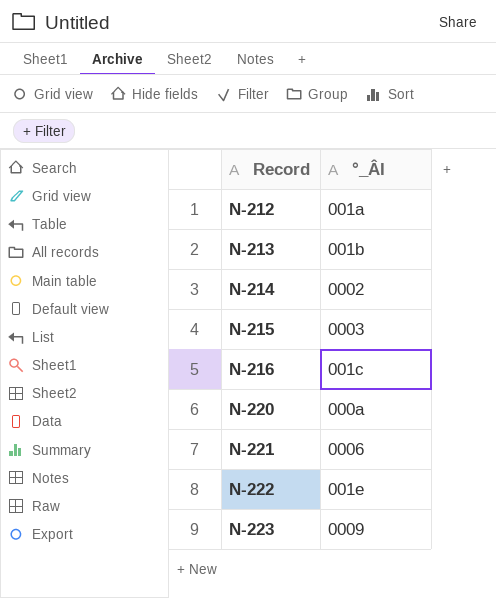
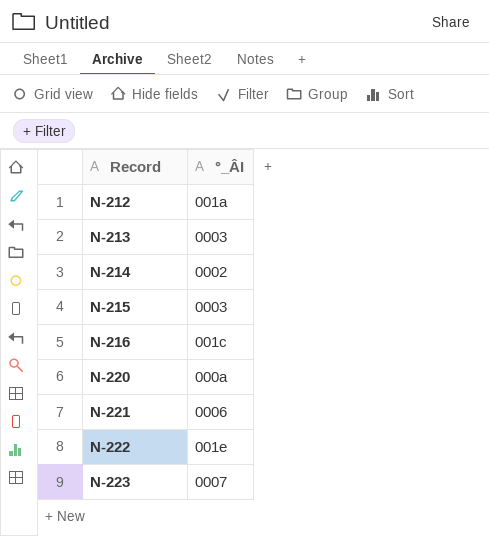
N-213 | °_ÂI: 001b -> 0003
N-223 | °_ÂI: 0009 -> 0007

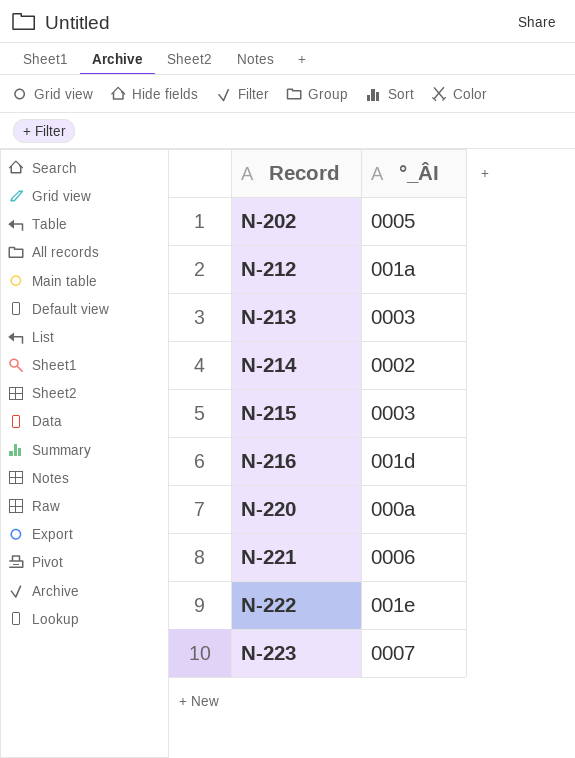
row N-202: none -> 0005
N-216 | °_ÂI: 001c -> 001d

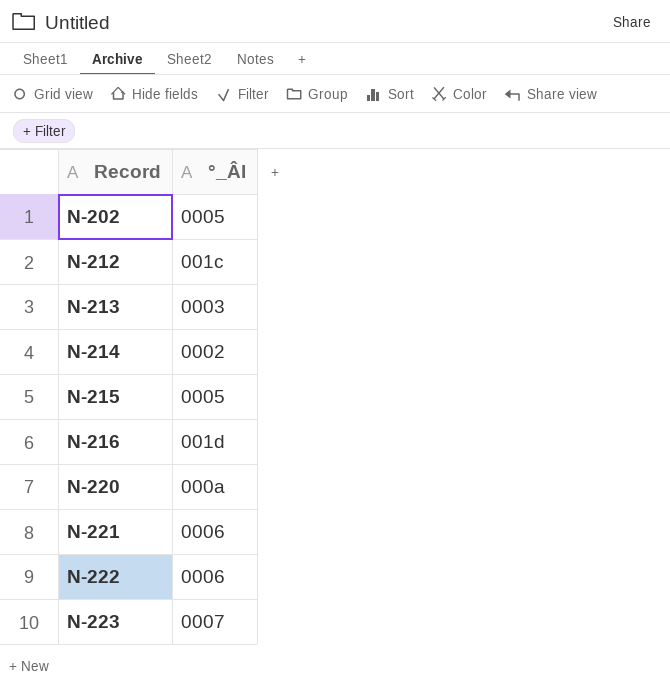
N-212 | °_ÂI: 001a -> 001c
N-215 | °_ÂI: 0003 -> 0005
N-222 | °_ÂI: 001e -> 0006

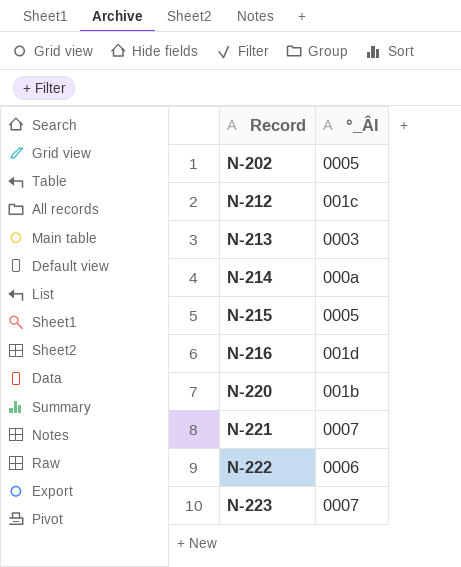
N-214 | °_ÂI: 0002 -> 000a
N-220 | °_ÂI: 000a -> 001b
N-221 | °_ÂI: 0006 -> 0007

